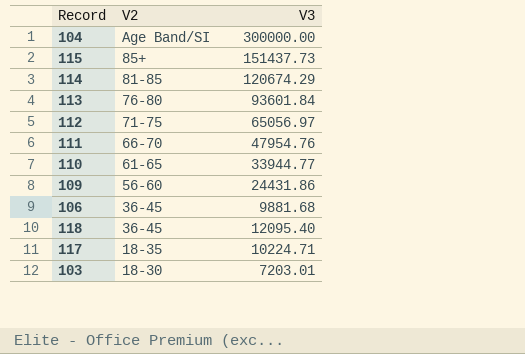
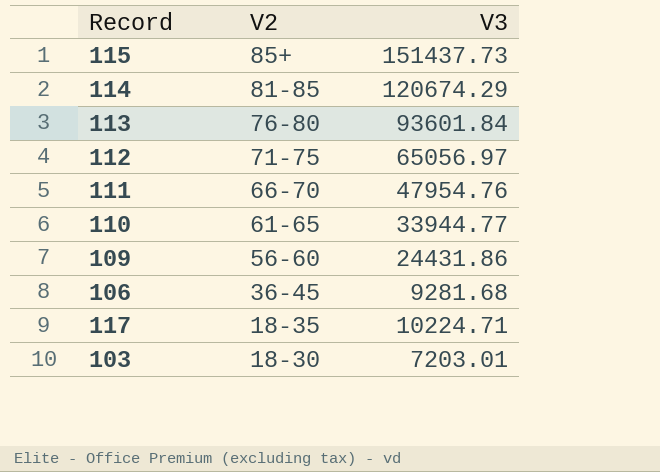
row 104: Age Band/SI | 300000.00 -> none
row 118: 36-45 | 12095.40 -> none
106 | V3: 9881.68 -> 9281.68

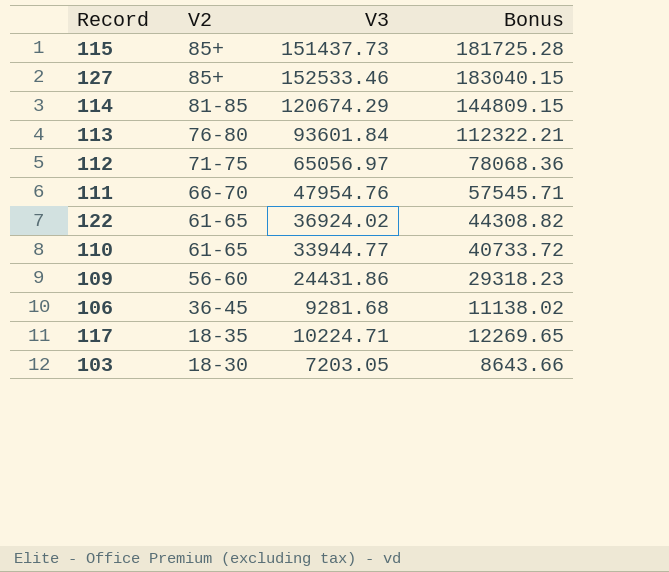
column Bonus | formula: none -> [V3] * 1.2
row 127: none -> 85+ | 152533.46 | 183040.15
row 122: none -> 61-65 | 36924.02 | 44308.82
103 | V3: 7203.01 -> 7203.05

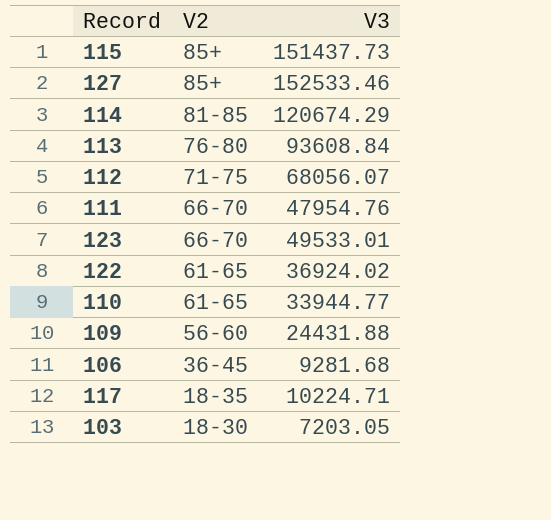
column Bonus | formula: [V3] * 1.2 -> none
113 | V3: 93601.84 -> 93608.84
112 | V3: 65056.97 -> 68056.07
row 123: none -> 66-70 | 49533.01
109 | V3: 24431.86 -> 24431.88

